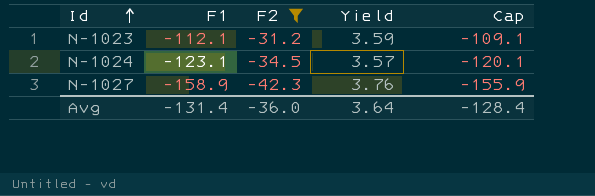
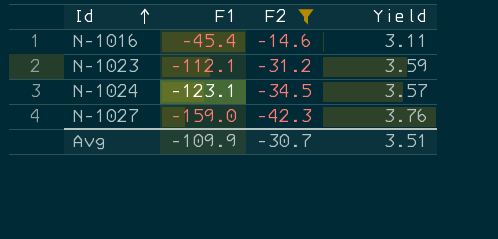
column Cap | formula: [F1] + 3 -> none
row N-1016: none -> -45.4 | -14.6 | 3.11
N-1027 | F1: -158.9 -> -159.0
Avg | F1: -131.4 -> -109.9
Avg | F2: -36.0 -> -30.7
Avg | Yield: 3.64 -> 3.51

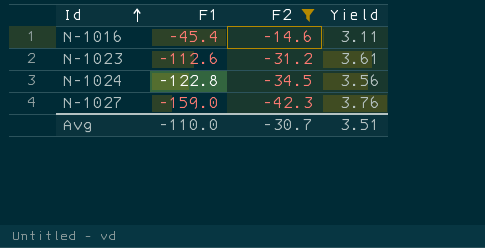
N-1023 | F1: -112.1 -> -112.6
N-1023 | Yield: 3.59 -> 3.61
N-1024 | F1: -123.1 -> -122.8
N-1024 | Yield: 3.57 -> 3.56
Avg | F1: -109.9 -> -110.0

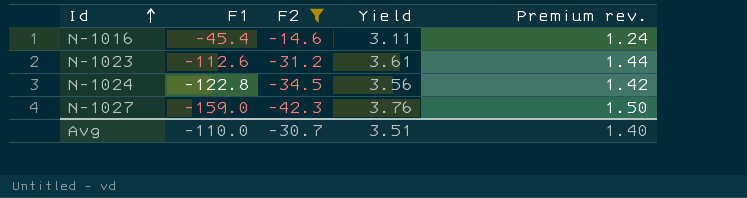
column Premium rev. | formula: none -> [Yield] * 0.4

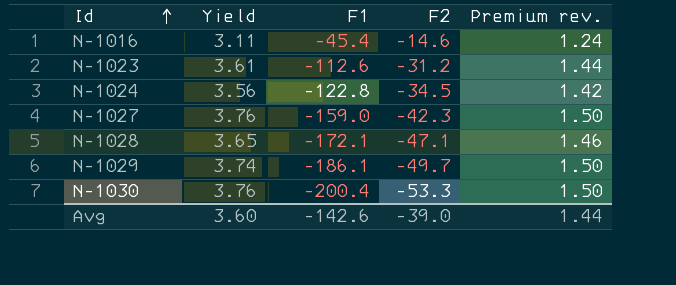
filter: F2 >= -42.3 -> none
column Yield | position: 4 -> 2
Avg | Yield: 3.51 -> 3.60
Avg | F1: -110.0 -> -142.6
Avg | F2: -30.7 -> -39.0
Avg | Premium rev.: 1.40 -> 1.44

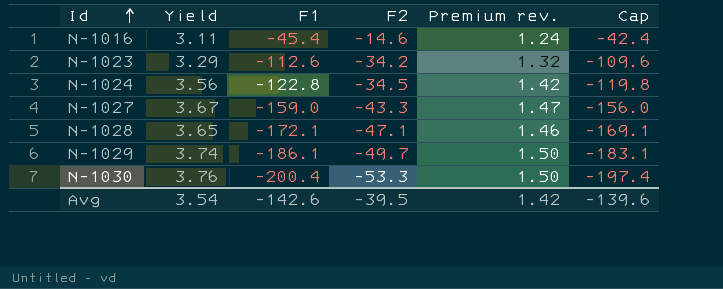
column Cap | formula: none -> [F1] + 3
N-1023 | Yield: 3.61 -> 3.29
N-1023 | F2: -31.2 -> -34.2
N-1023 | Premium rev.: 1.44 -> 1.32
N-1027 | Yield: 3.76 -> 3.67
N-1027 | F2: -42.3 -> -43.3
N-1027 | Premium rev.: 1.50 -> 1.47
Avg | Yield: 3.60 -> 3.54
Avg | F2: -39.0 -> -39.5
Avg | Premium rev.: 1.44 -> 1.42

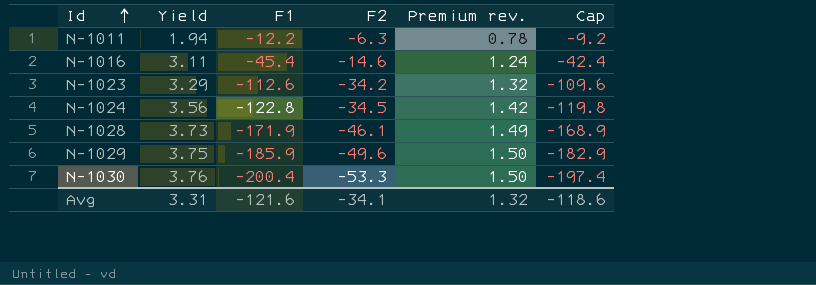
row N-1027: 3.67 | -159.0 | -43.3 | 1.47 | -156.0 -> none
row N-1011: none -> 1.94 | -12.2 | -6.3 | 0.78 | -9.2
N-1028 | Yield: 3.65 -> 3.73
N-1028 | F1: -172.1 -> -171.9
N-1028 | F2: -47.1 -> -46.1
N-1028 | Premium rev.: 1.46 -> 1.49
N-1028 | Cap: -169.1 -> -168.9
N-1029 | Yield: 3.74 -> 3.75
N-1029 | F1: -186.1 -> -185.9
N-1029 | F2: -49.7 -> -49.6
N-1029 | Cap: -183.1 -> -182.9
Avg | Yield: 3.54 -> 3.31
Avg | F1: -142.6 -> -121.6
Avg | F2: -39.5 -> -34.1
Avg | Premium rev.: 1.42 -> 1.32
Avg | Cap: -139.6 -> -118.6

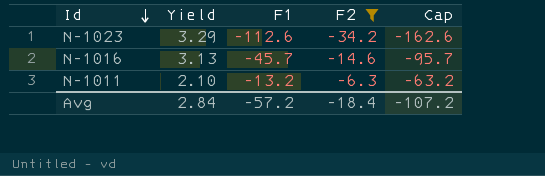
filter: none -> F2 >= -34.2
row order: Id ascending -> Id descending
column Premium rev. | formula: [Yield] * 0.4 -> none
column Cap | formula: [F1] + 3 -> [F1] - 50
N-1016 | Yield: 3.11 -> 3.13
N-1016 | F1: -45.4 -> -45.7
N-1011 | Yield: 1.94 -> 2.10
N-1011 | F1: -12.2 -> -13.2
Avg | Yield: 3.31 -> 2.84
Avg | F1: -121.6 -> -57.2
Avg | F2: -34.1 -> -18.4
Avg | Cap: -118.6 -> -107.2

